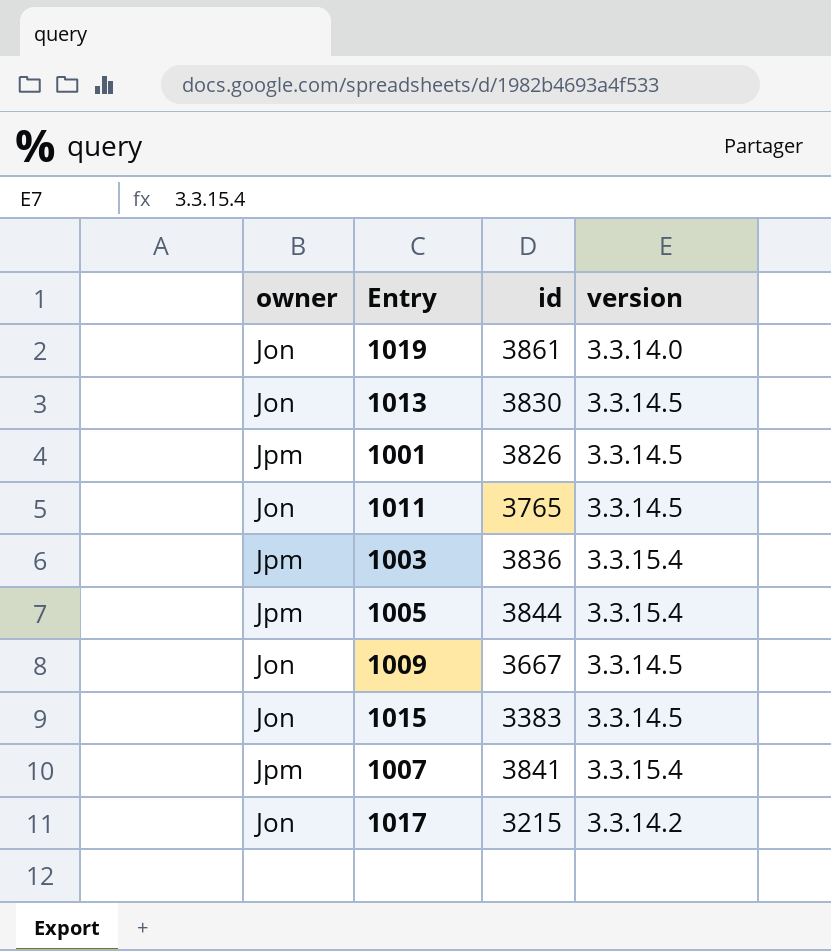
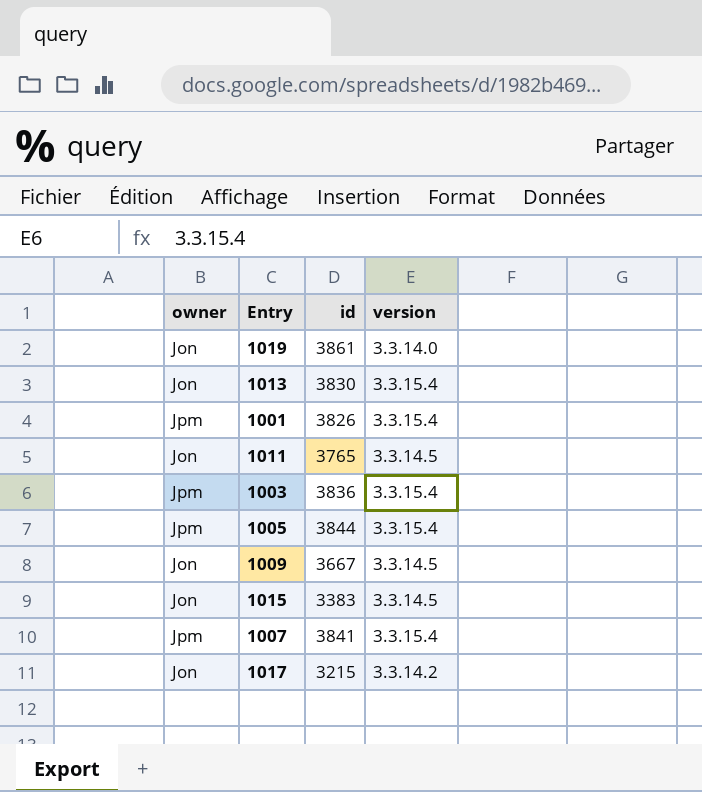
1013 | version: 3.3.14.5 -> 3.3.15.4
1001 | version: 3.3.14.5 -> 3.3.15.4

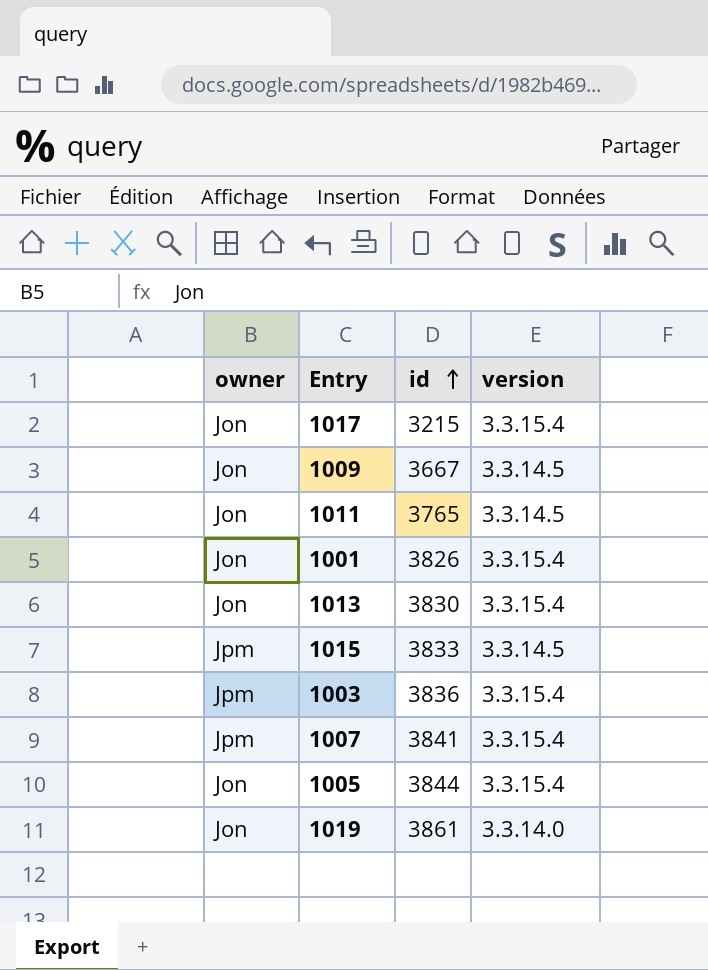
row order: none -> id ascending
1017 | version: 3.3.14.2 -> 3.3.15.4
1001 | owner: Jpm -> Jon
1015 | owner: Jon -> Jpm
1015 | id: 3383 -> 3833
1005 | owner: Jpm -> Jon

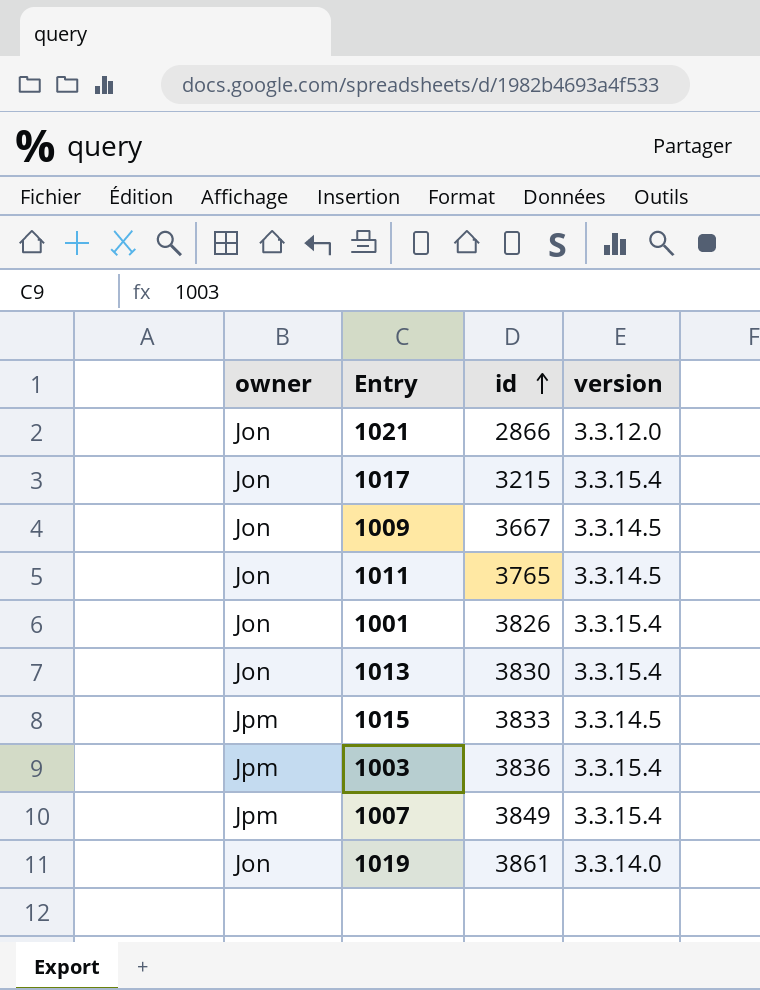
row 1005: Jon | 3844 | 3.3.15.4 -> none
row 1021: none -> Jon | 2866 | 3.3.12.0
1007 | id: 3841 -> 3849

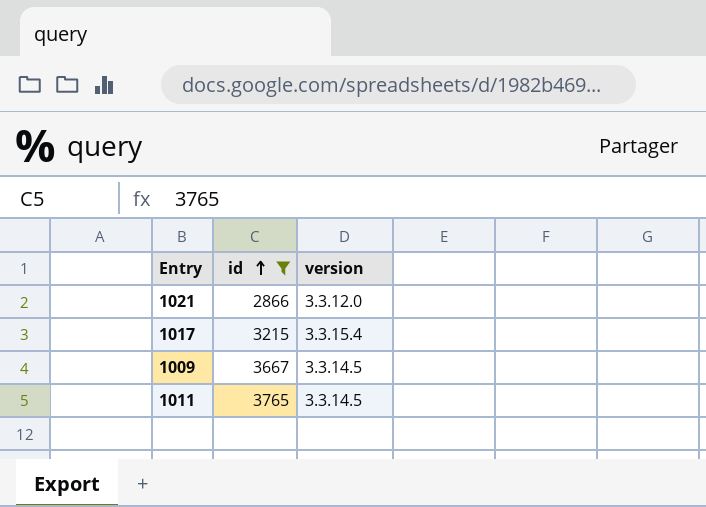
filter: none -> id <= 3765
column owner | position: 1 -> none

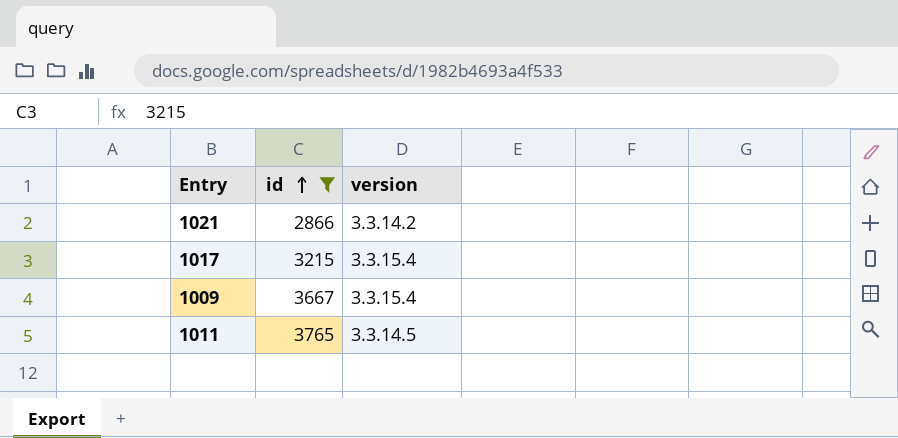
1021 | version: 3.3.12.0 -> 3.3.14.2
1009 | version: 3.3.14.5 -> 3.3.15.4

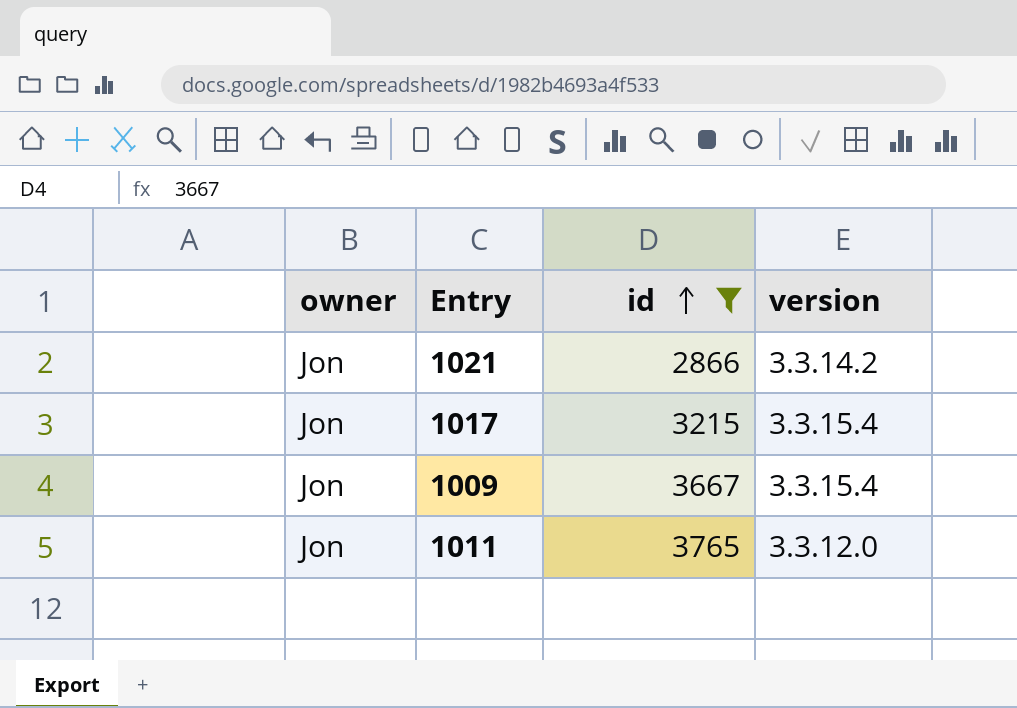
column owner | position: none -> 1
1011 | version: 3.3.14.5 -> 3.3.12.0

